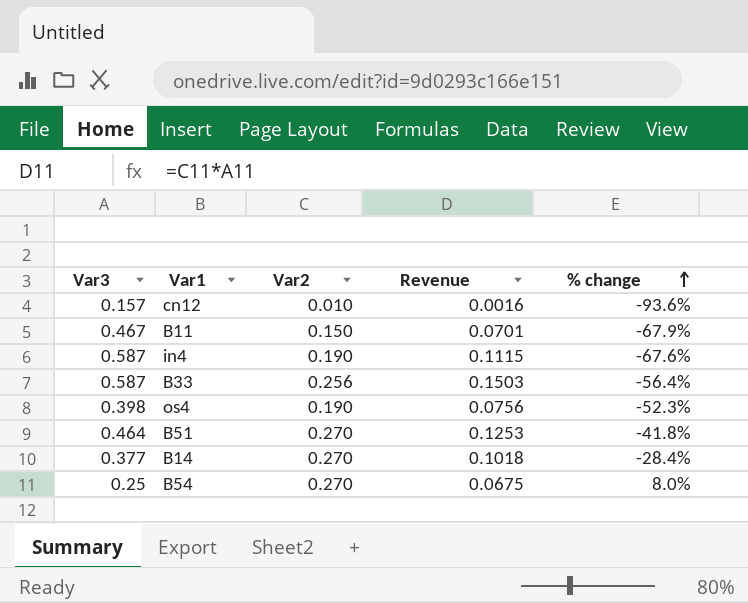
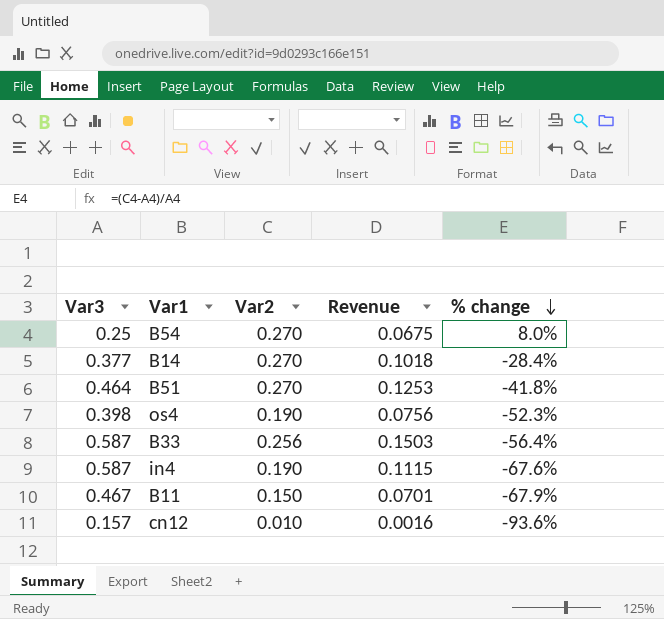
row order: % change ascending -> % change descending

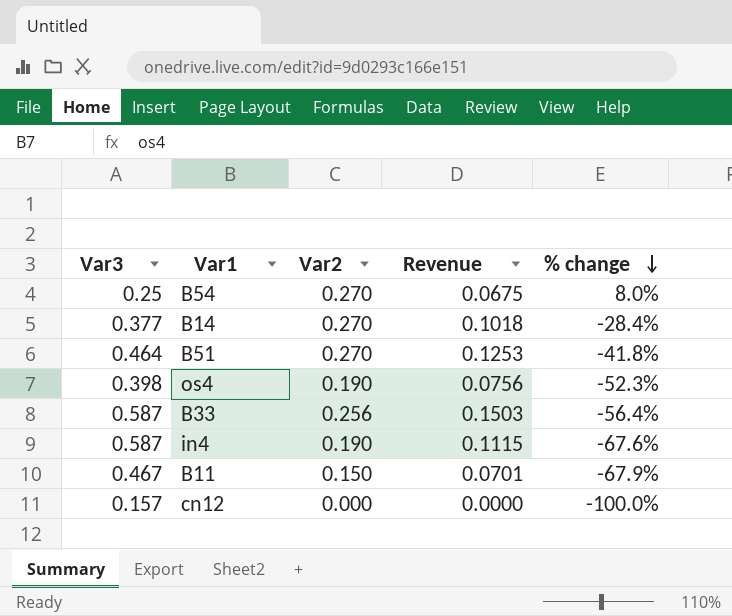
cn12 | Var2: 0.010 -> 0.000
cn12 | Revenue: 0.0016 -> 0.0000
cn12 | % change: -93.6% -> -100.0%

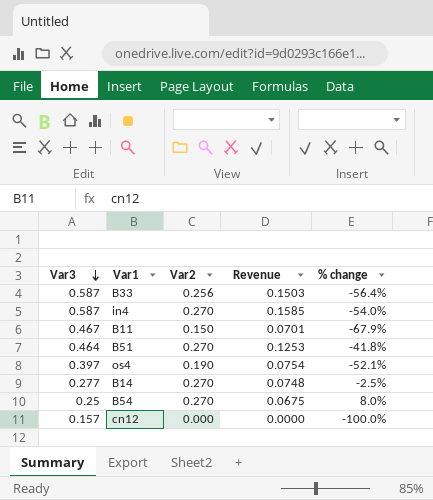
row order: % change descending -> Var3 descending
in4 | Var2: 0.190 -> 0.270
in4 | Revenue: 0.1115 -> 0.1585
in4 | % change: -67.6% -> -54.0%
os4 | Var3: 0.398 -> 0.397
os4 | Revenue: 0.0756 -> 0.0754
os4 | % change: -52.3% -> -52.1%
B14 | Var3: 0.377 -> 0.277
B14 | Revenue: 0.1018 -> 0.0748
B14 | % change: -28.4% -> -2.5%

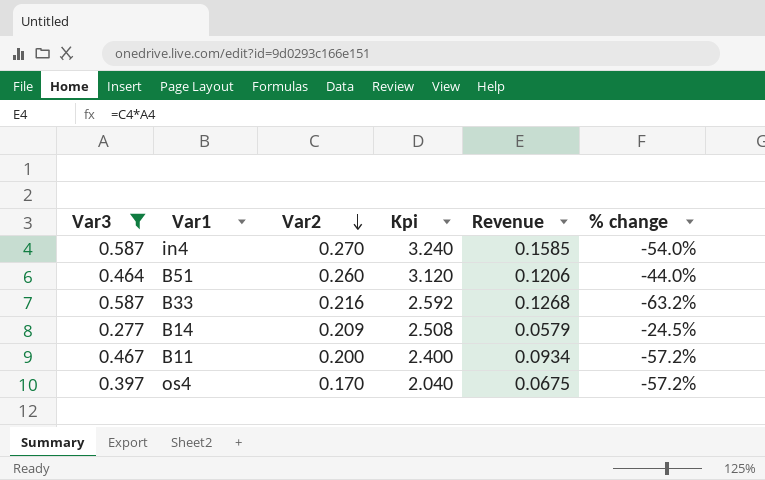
filter: none -> Var3 >= 0.277
row order: Var3 descending -> Var2 descending
column Kpi | formula: none -> [Var2] * 12
B51 | Var2: 0.270 -> 0.260
B51 | Revenue: 0.1253 -> 0.1206
B51 | % change: -41.8% -> -44.0%
B33 | Var2: 0.256 -> 0.216
B33 | Revenue: 0.1503 -> 0.1268
B33 | % change: -56.4% -> -63.2%
B14 | Var2: 0.270 -> 0.209
B14 | Revenue: 0.0748 -> 0.0579
B14 | % change: -2.5% -> -24.5%
B11 | Var2: 0.150 -> 0.200
B11 | Revenue: 0.0701 -> 0.0934
B11 | % change: -67.9% -> -57.2%
os4 | Var2: 0.190 -> 0.170
os4 | Revenue: 0.0754 -> 0.0675
os4 | % change: -52.1% -> -57.2%

